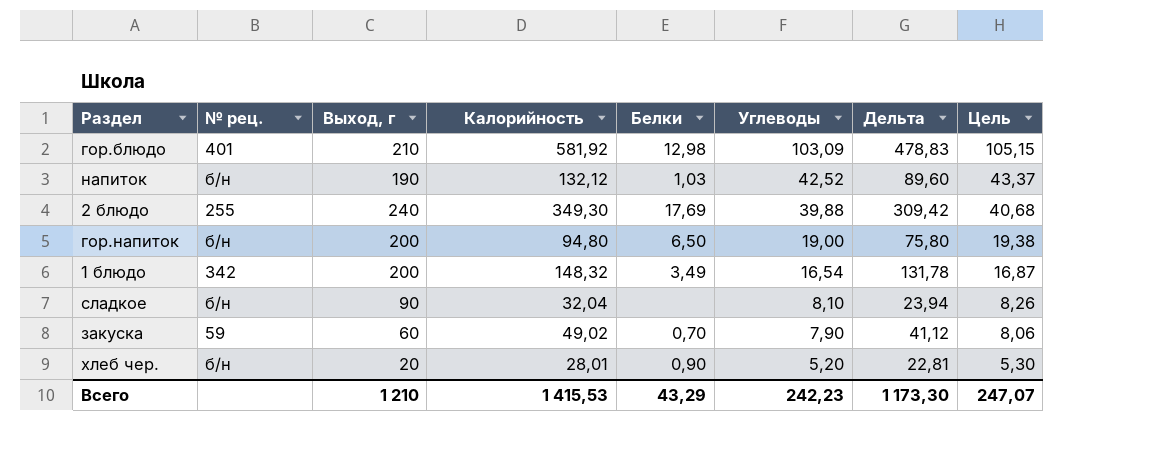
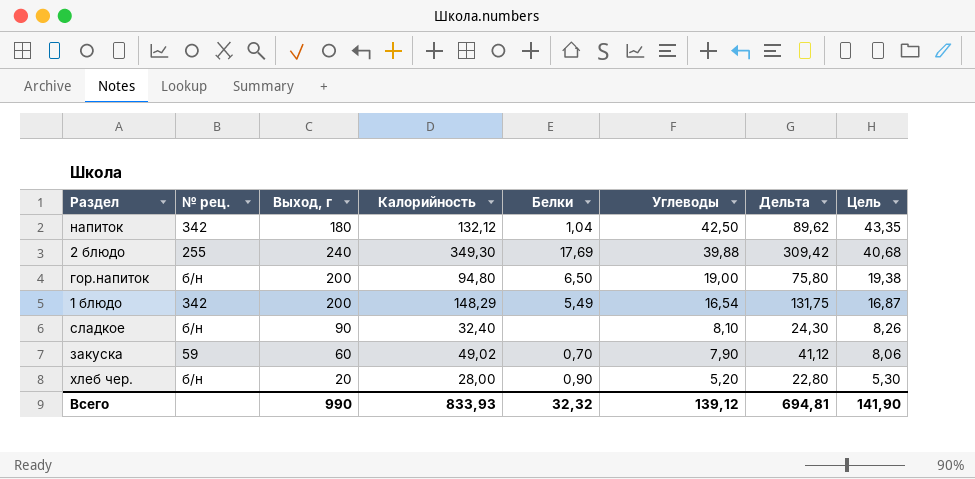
row гор.блюдо: 401 | 210 | 581,92 | 12,98 | 103,09 | 478,83 | 105,15 -> none
напиток | № рец.: б/н -> 342
напиток | Выход, г: 190 -> 180
напиток | Белки: 1,03 -> 1,04
напиток | Углеводы: 42,52 -> 42,50
напиток | Дельта: 89,60 -> 89,62
напиток | Цель: 43,37 -> 43,35
1 блюдо | Калорийность: 148,32 -> 148,29
1 блюдо | Белки: 3,49 -> 5,49
1 блюдо | Дельта: 131,78 -> 131,75
сладкое | Калорийность: 32,04 -> 32,40
сладкое | Дельта: 23,94 -> 24,30
хлеб чер. | Калорийность: 28,01 -> 28,00
хлеб чер. | Дельта: 22,81 -> 22,80
Всего | Выход, г: 1 210 -> 990
Всего | Калорийность: 1 415,53 -> 833,93
Всего | Белки: 43,29 -> 32,32
Всего | Углеводы: 242,23 -> 139,12
Всего | Дельта: 1 173,30 -> 694,81
Всего | Цель: 247,07 -> 141,90

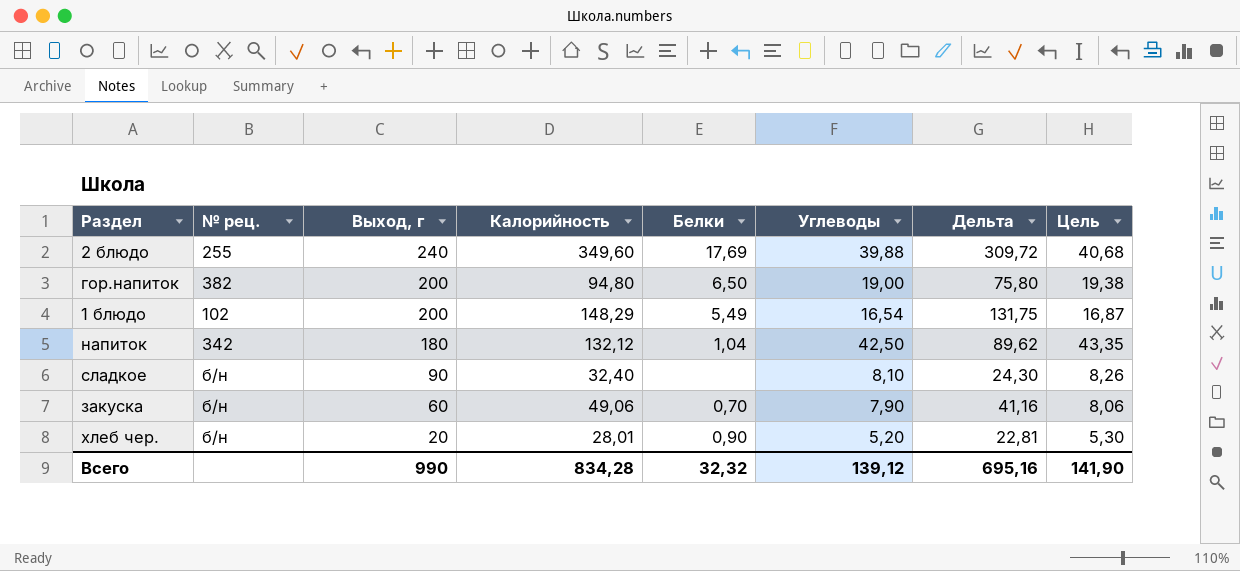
row order: Углеводы descending -> Выход, г descending
2 блюдо | Калорийность: 349,30 -> 349,60
2 блюдо | Дельта: 309,42 -> 309,72
гор.напиток | № рец.: б/н -> 382
1 блюдо | № рец.: 342 -> 102
закуска | № рец.: 59 -> б/н
закуска | Калорийность: 49,02 -> 49,06
закуска | Дельта: 41,12 -> 41,16
хлеб чер. | Калорийность: 28,00 -> 28,01
хлеб чер. | Дельта: 22,80 -> 22,81
Всего | Калорийность: 833,93 -> 834,28
Всего | Дельта: 694,81 -> 695,16

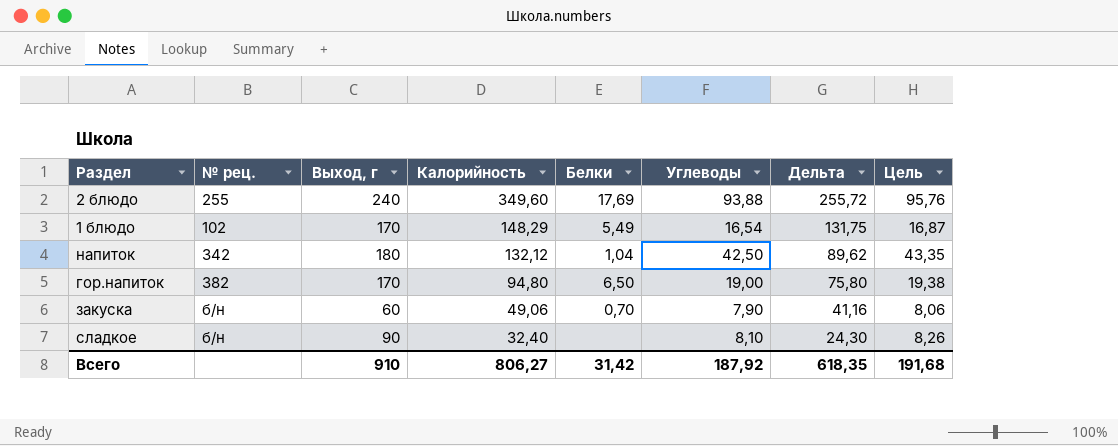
row order: Выход, г descending -> Калорийность descending
row хлеб чер.: б/н | 20 | 28,01 | 0,90 | 5,20 | 22,81 | 5,30 -> none
2 блюдо | Углеводы: 39,88 -> 93,88
2 блюдо | Дельта: 309,72 -> 255,72
2 блюдо | Цель: 40,68 -> 95,76
1 блюдо | Выход, г: 200 -> 170
гор.напиток | Выход, г: 200 -> 170
Всего | Выход, г: 990 -> 910
Всего | Калорийность: 834,28 -> 806,27
Всего | Белки: 32,32 -> 31,42
Всего | Углеводы: 139,12 -> 187,92
Всего | Дельта: 695,16 -> 618,35
Всего | Цель: 141,90 -> 191,68

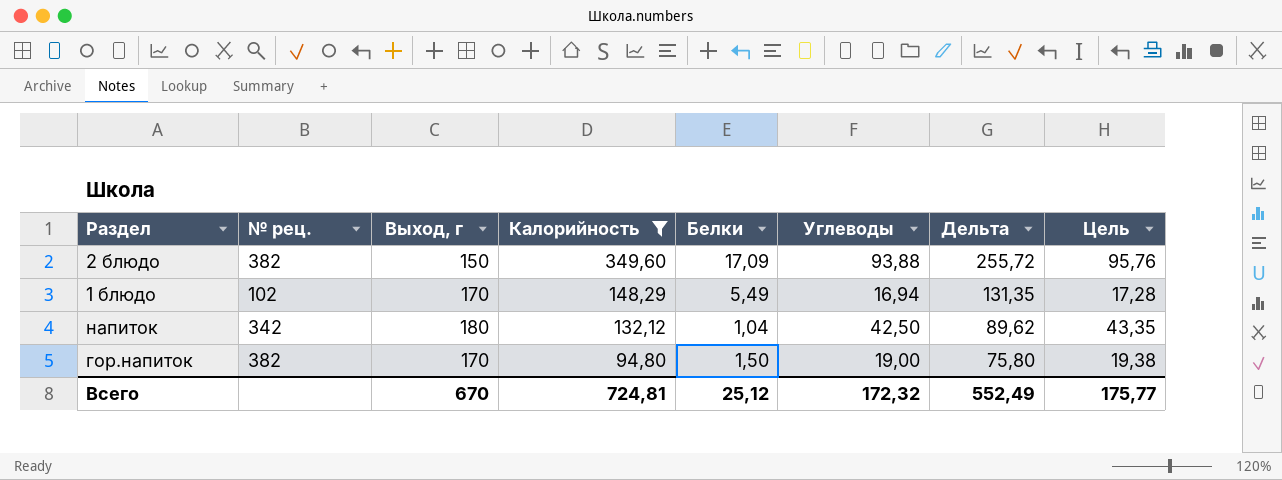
filter: none -> Калорийность >= 94,80
2 блюдо | № рец.: 255 -> 382
2 блюдо | Выход, г: 240 -> 150
2 блюдо | Белки: 17,69 -> 17,09
1 блюдо | Углеводы: 16,54 -> 16,94
1 блюдо | Дельта: 131,75 -> 131,35
1 блюдо | Цель: 16,87 -> 17,28
гор.напиток | Белки: 6,50 -> 1,50
Всего | Выход, г: 910 -> 670
Всего | Калорийность: 806,27 -> 724,81
Всего | Белки: 31,42 -> 25,12
Всего | Углеводы: 187,92 -> 172,32
Всего | Дельта: 618,35 -> 552,49
Всего | Цель: 191,68 -> 175,77

